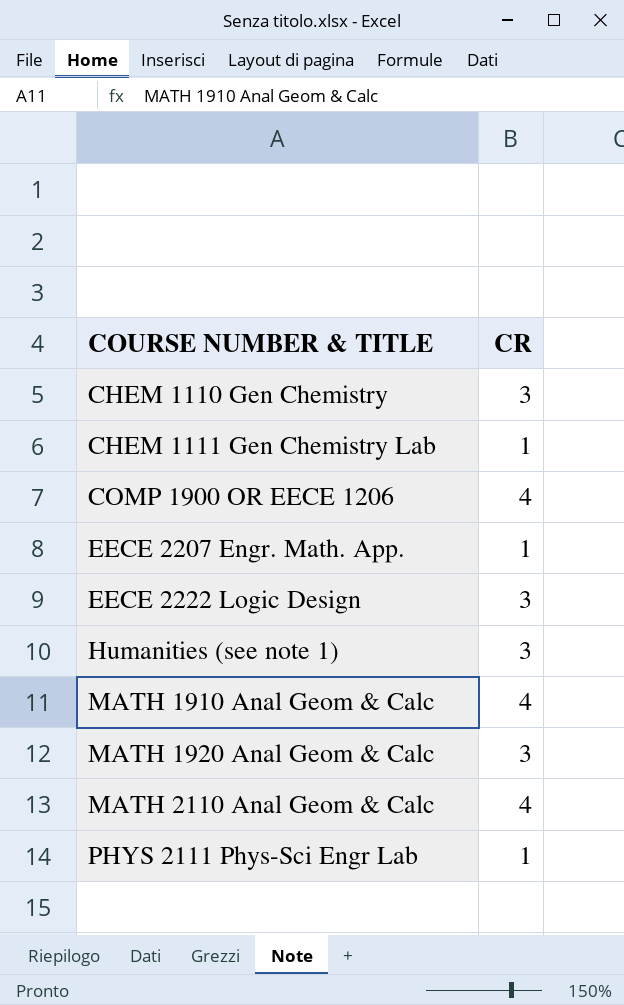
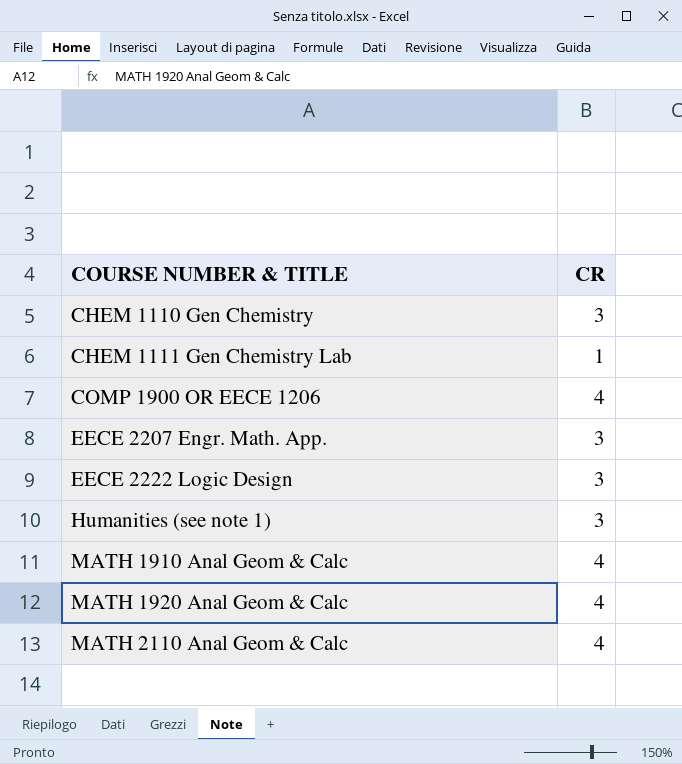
row PHYS 2111 Phys-Sci Engr Lab: 1 -> none
EECE 2207 Engr. Math. App. | CR: 1 -> 3
MATH 1920 Anal Geom & Calc | CR: 3 -> 4

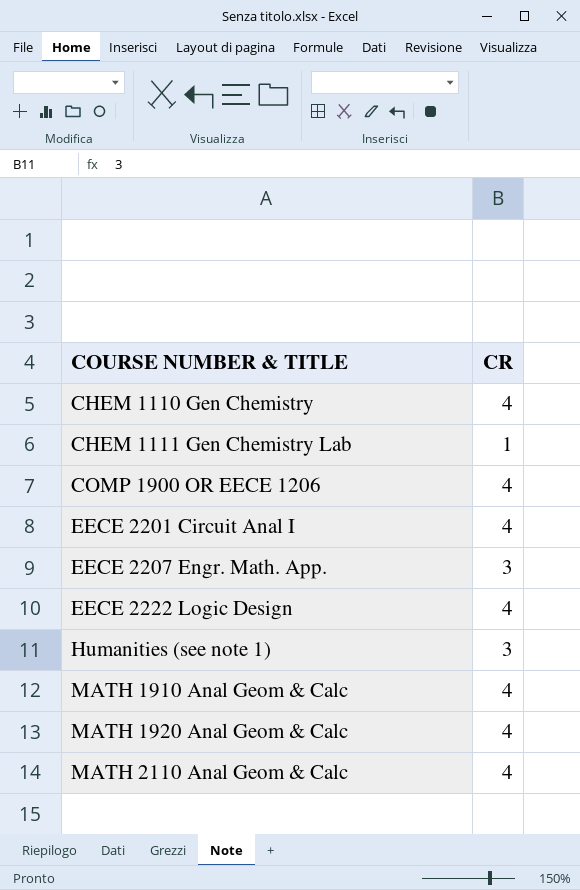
CHEM 1110 Gen Chemistry | CR: 3 -> 4
row EECE 2201 Circuit Anal I: none -> 4
EECE 2222 Logic Design | CR: 3 -> 4

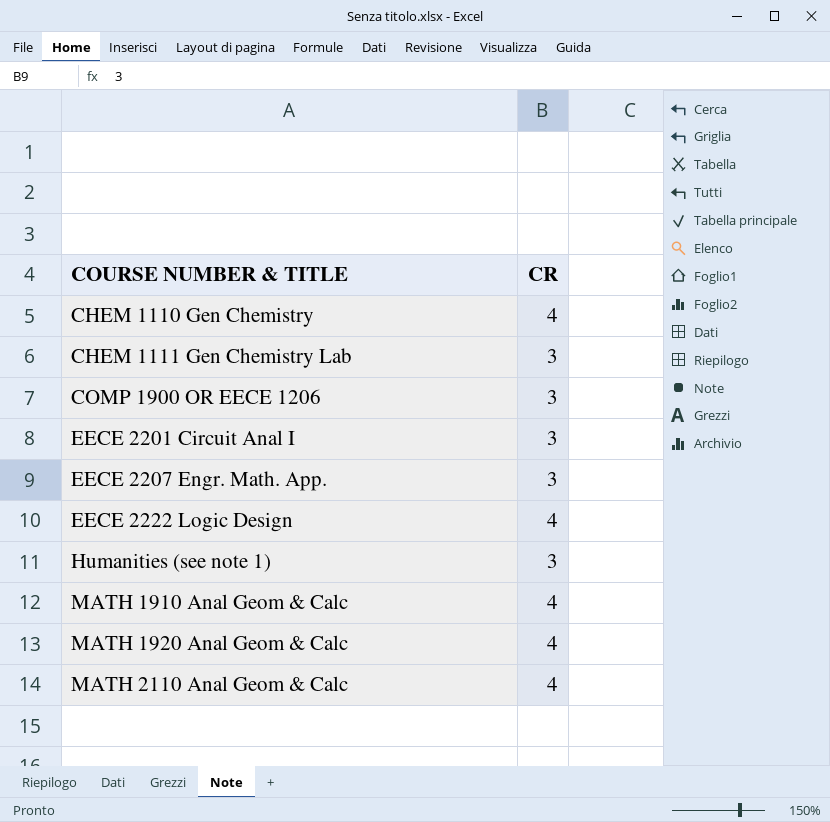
CHEM 1111 Gen Chemistry Lab | CR: 1 -> 3
COMP 1900 OR EECE 1206 | CR: 4 -> 3
EECE 2201 Circuit Anal I | CR: 4 -> 3

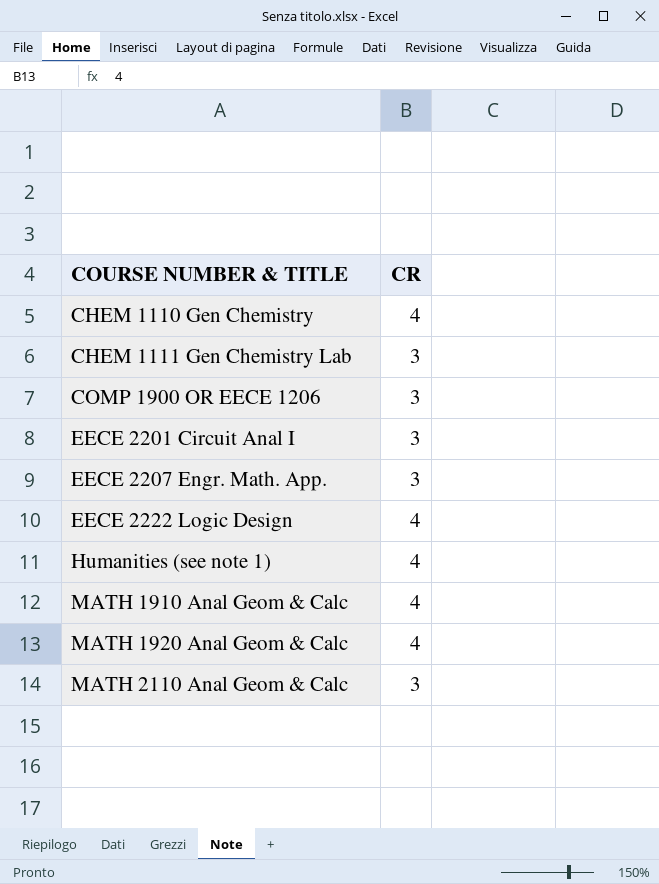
Humanities (see note 1) | CR: 3 -> 4
MATH 2110 Anal Geom & Calc | CR: 4 -> 3

